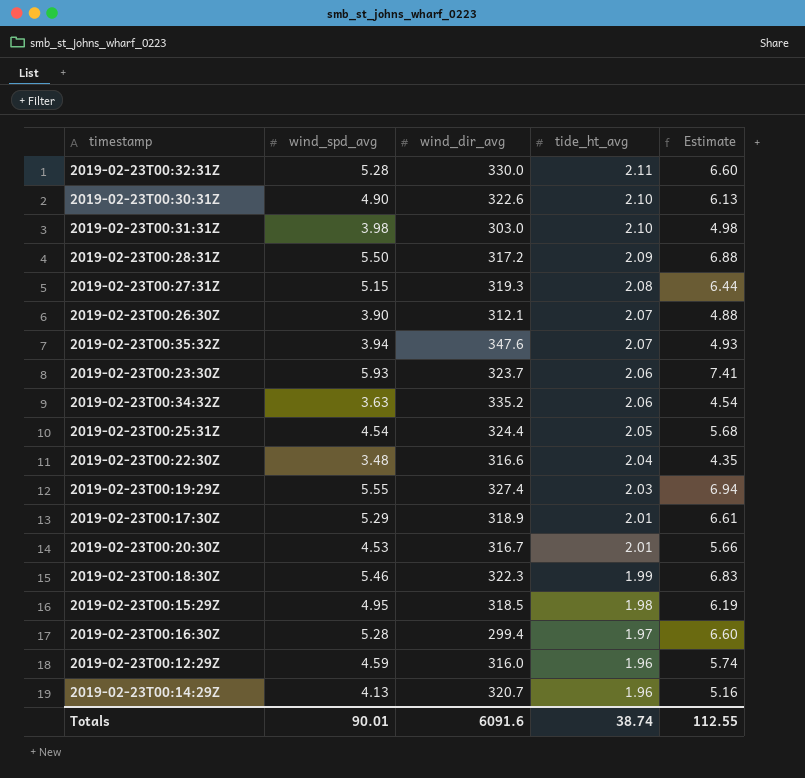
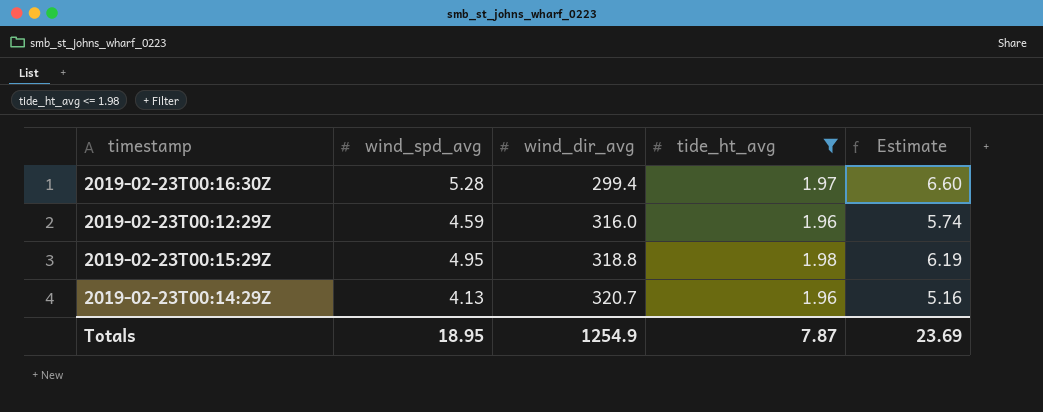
filter: none -> tide_ht_avg <= 1.98
row order: tide_ht_avg descending -> wind_dir_avg ascending
2019-02-23T00:15:29Z | wind_dir_avg: 318.5 -> 318.8
Totals | wind_spd_avg: 90.01 -> 18.95
Totals | wind_dir_avg: 6091.6 -> 1254.9
Totals | tide_ht_avg: 38.74 -> 7.87
Totals | Estimate: 112.55 -> 23.69

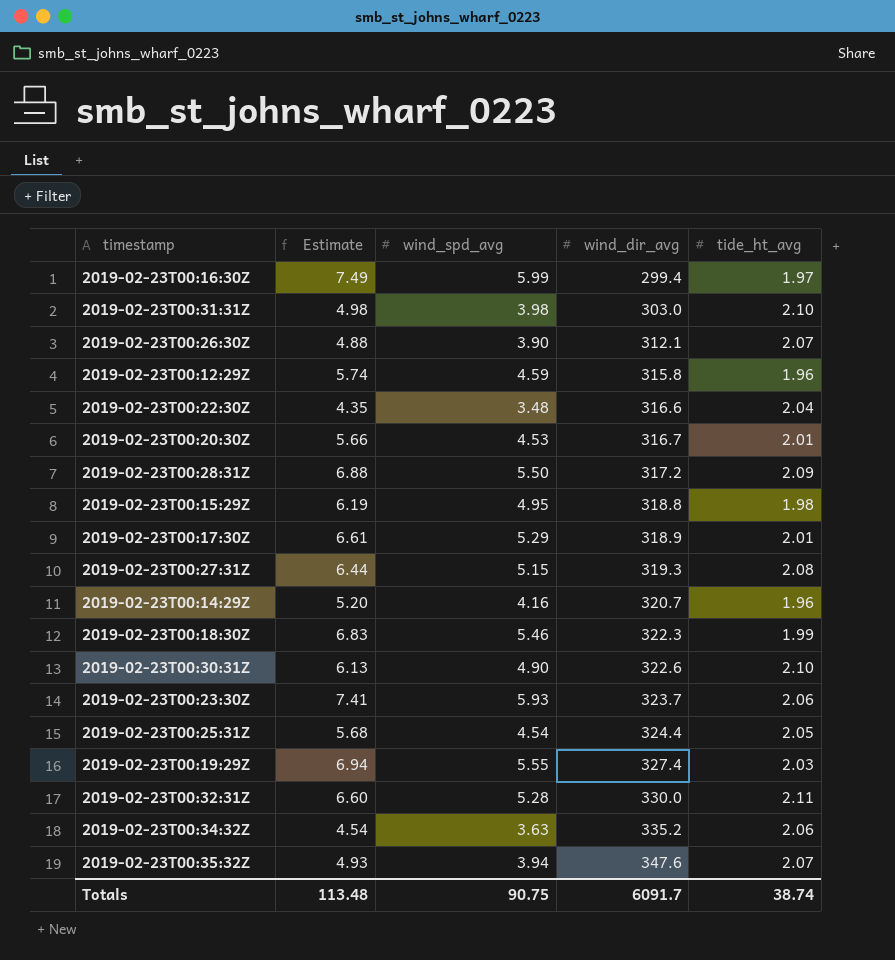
filter: tide_ht_avg <= 1.98 -> none
column Estimate | position: 5 -> 2
2019-02-23T00:16:30Z | Estimate: 6.60 -> 7.49
2019-02-23T00:16:30Z | wind_spd_avg: 5.28 -> 5.99
2019-02-23T00:12:29Z | wind_dir_avg: 316.0 -> 315.8
2019-02-23T00:14:29Z | Estimate: 5.16 -> 5.20
2019-02-23T00:14:29Z | wind_spd_avg: 4.13 -> 4.16
Totals | Estimate: 23.69 -> 113.48
Totals | wind_spd_avg: 18.95 -> 90.75
Totals | wind_dir_avg: 1254.9 -> 6091.7
Totals | tide_ht_avg: 7.87 -> 38.74

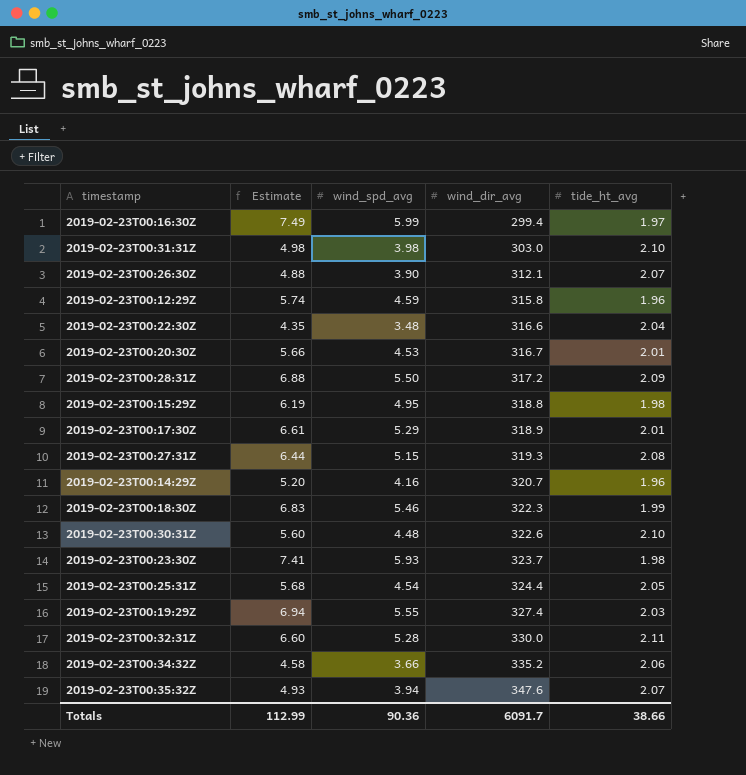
2019-02-23T00:30:31Z | Estimate: 6.13 -> 5.60
2019-02-23T00:30:31Z | wind_spd_avg: 4.90 -> 4.48
2019-02-23T00:23:30Z | tide_ht_avg: 2.06 -> 1.98
2019-02-23T00:34:32Z | Estimate: 4.54 -> 4.58
2019-02-23T00:34:32Z | wind_spd_avg: 3.63 -> 3.66
Totals | Estimate: 113.48 -> 112.99
Totals | wind_spd_avg: 90.75 -> 90.36
Totals | tide_ht_avg: 38.74 -> 38.66

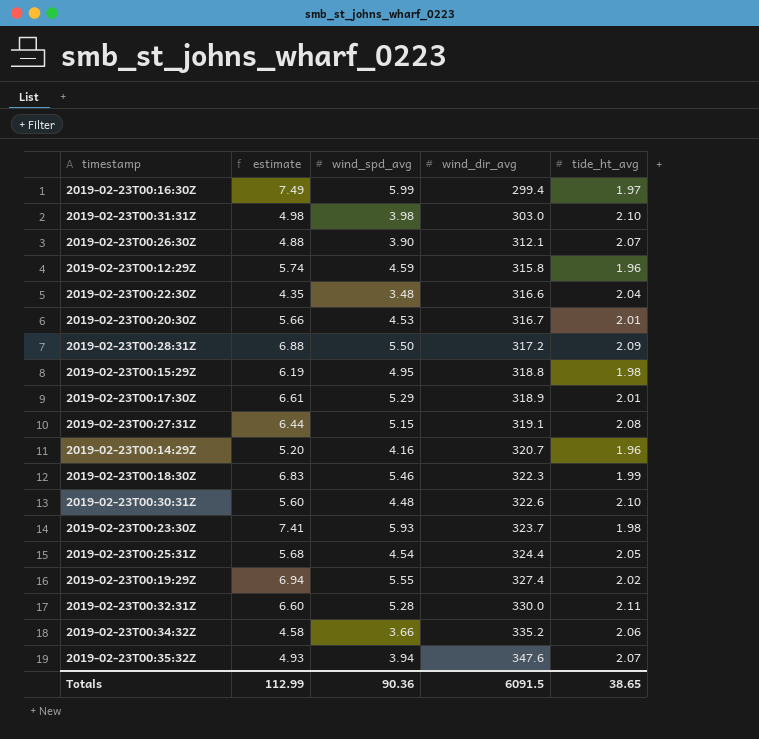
column name: Estimate -> estimate
2019-02-23T00:27:31Z | wind_dir_avg: 319.3 -> 319.1
2019-02-23T00:19:29Z | tide_ht_avg: 2.03 -> 2.02
Totals | wind_dir_avg: 6091.7 -> 6091.5
Totals | tide_ht_avg: 38.66 -> 38.65

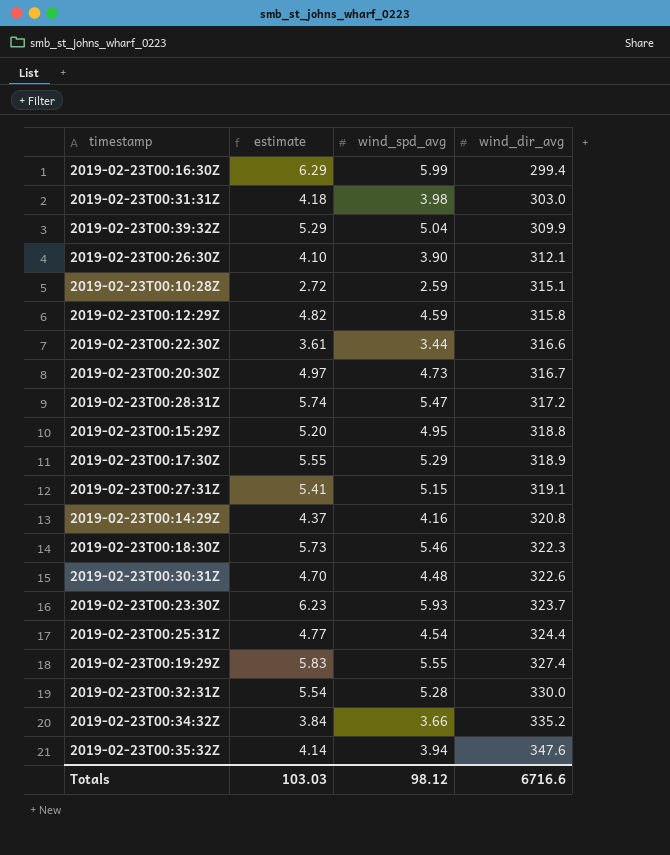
column tide_ht_avg | position: 5 -> none
column estimate | formula: [wind_spd_avg] * 1.25 -> [wind_spd_avg] * 1.05
row 2019-02-23T00:39:32Z: none -> 5.29 | 5.04 | 309.9
row 2019-02-23T00:10:28Z: none -> 2.72 | 2.59 | 315.1
2019-02-23T00:22:30Z | wind_spd_avg: 3.48 -> 3.44
2019-02-23T00:20:30Z | wind_spd_avg: 4.53 -> 4.73
2019-02-23T00:28:31Z | wind_spd_avg: 5.50 -> 5.47
2019-02-23T00:14:29Z | wind_dir_avg: 320.7 -> 320.8
Totals | estimate: 112.99 -> 103.03
Totals | wind_spd_avg: 90.36 -> 98.12
Totals | wind_dir_avg: 6091.5 -> 6716.6

